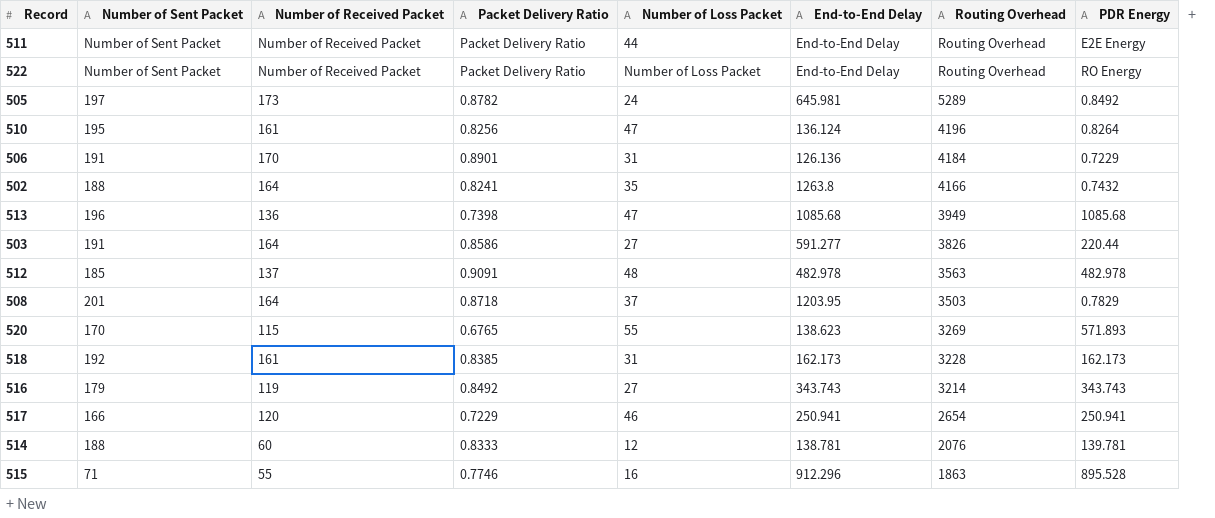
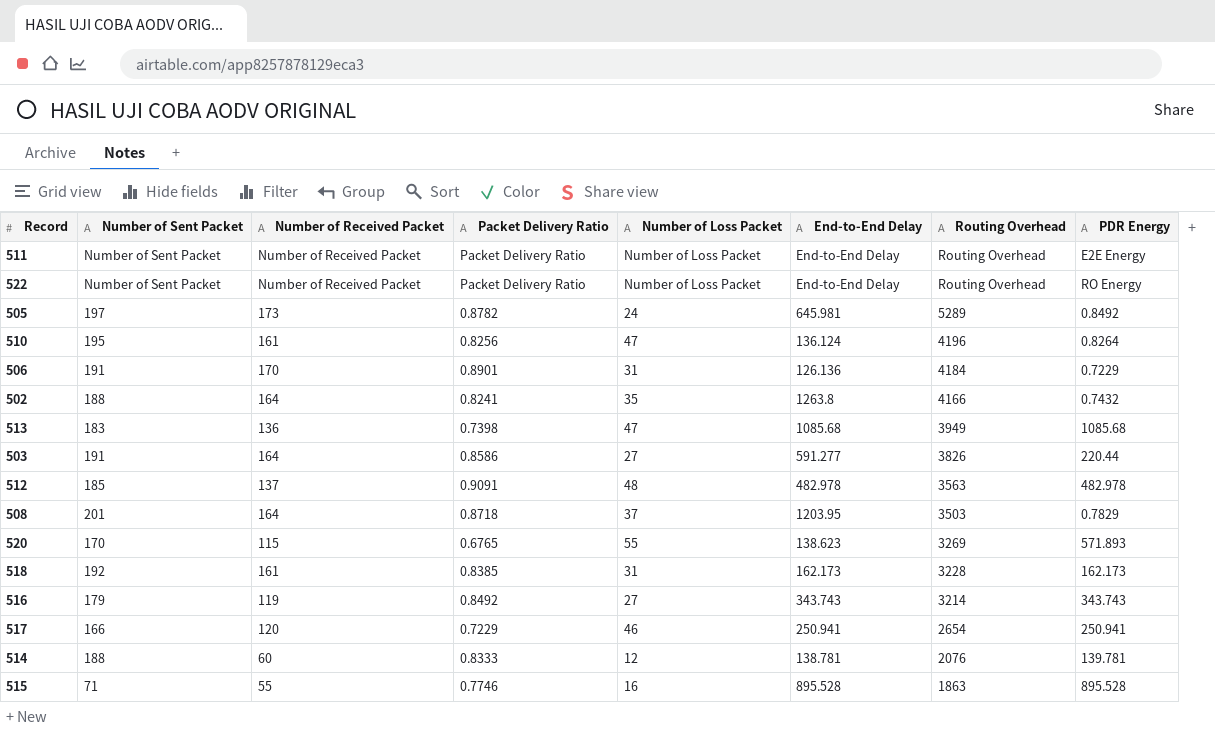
511 | Number of Loss Packet: 44 -> Number of Loss Packet
513 | Number of Sent Packet: 196 -> 183
515 | End-to-End Delay: 912.296 -> 895.528

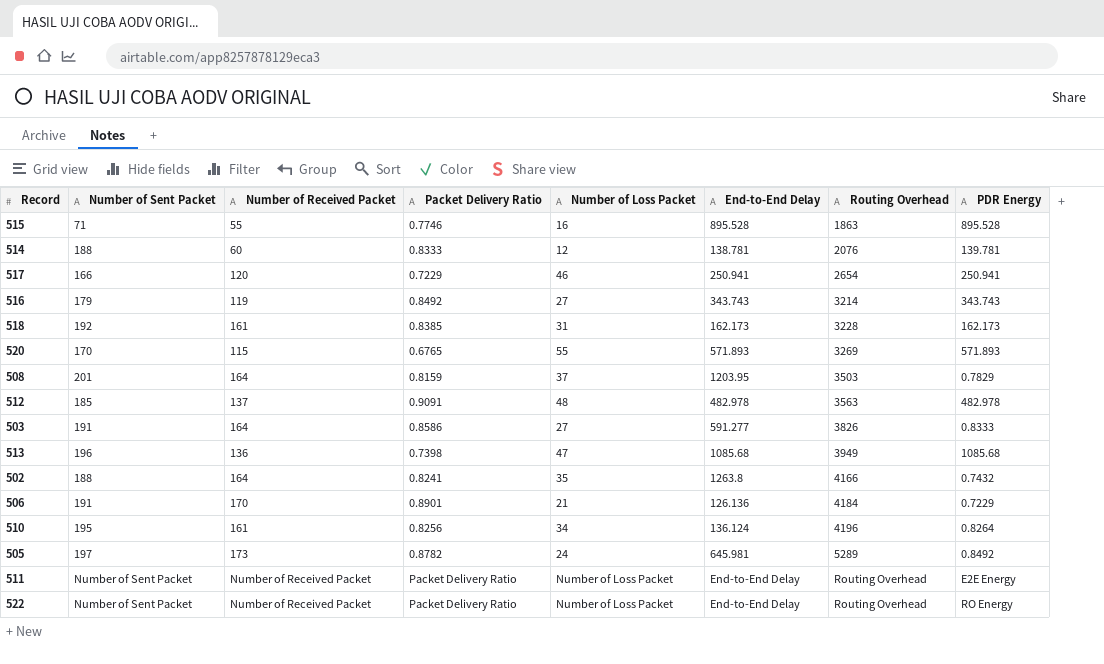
row order: Routing Overhead descending -> Routing Overhead ascending
520 | End-to-End Delay: 138.623 -> 571.893
508 | Packet Delivery Ratio: 0.8718 -> 0.8159
503 | PDR Energy: 220.44 -> 0.8333
513 | Number of Sent Packet: 183 -> 196
506 | Number of Loss Packet: 31 -> 21
510 | Number of Loss Packet: 47 -> 34

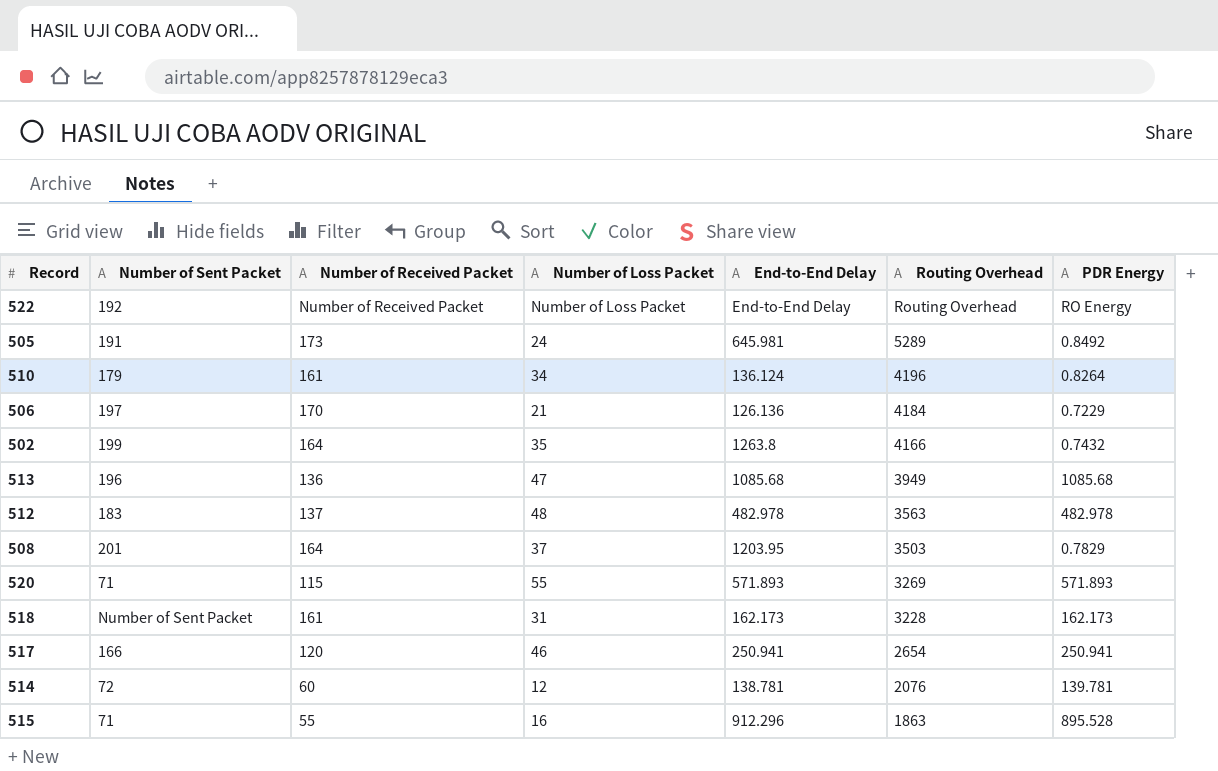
row order: Routing Overhead ascending -> Routing Overhead descending
column Packet Delivery Ratio | position: 4 -> none
row 516: 179 | 119 | 0.8492 | 27 | 343.743 | 3214 | 343.743 -> none
row 503: 191 | 164 | 0.8586 | 27 | 591.277 | 3826 | 0.8333 -> none
row 511: Number of Sent Packet | Number of Received Packet | Packet Delivery Ratio | Number of Loss Packet | End-to-End Delay | Routing Overhead | E2E Energy -> none
522 | Number of Sent Packet: Number of Sent Packet -> 192
505 | Number of Sent Packet: 197 -> 191
510 | Number of Sent Packet: 195 -> 179
506 | Number of Sent Packet: 191 -> 197
502 | Number of Sent Packet: 188 -> 199
512 | Number of Sent Packet: 185 -> 183
520 | Number of Sent Packet: 170 -> 71
518 | Number of Sent Packet: 192 -> Number of Sent Packet
514 | Number of Sent Packet: 188 -> 72
515 | End-to-End Delay: 895.528 -> 912.296

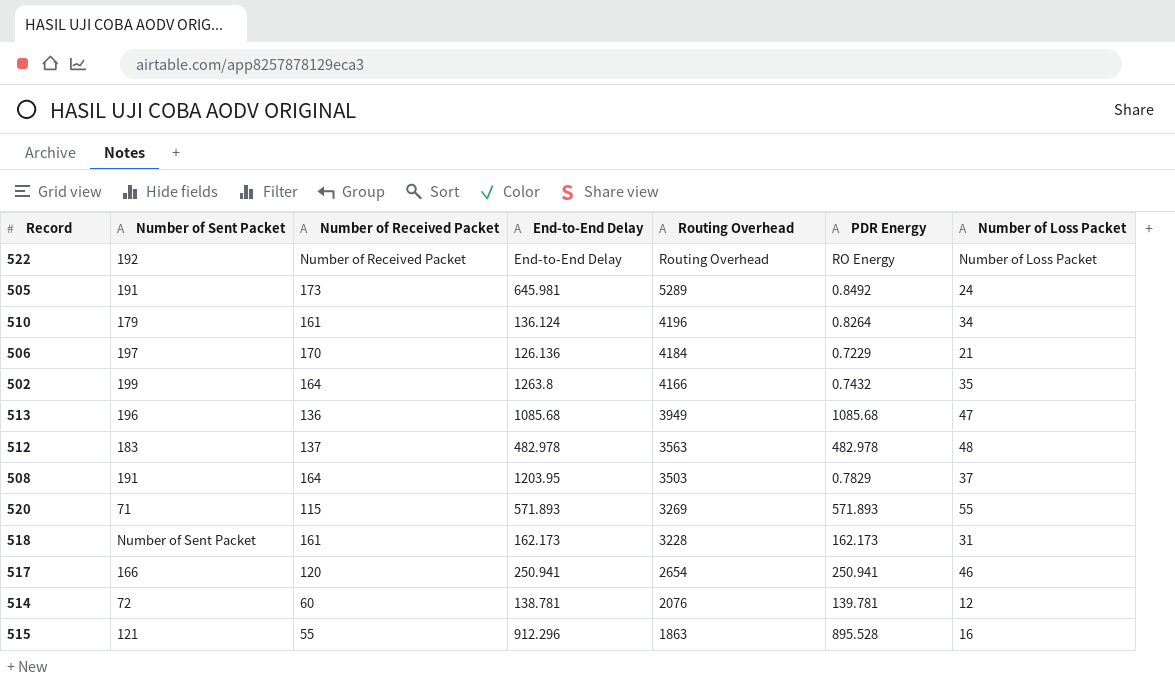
column Number of Loss Packet | position: 4 -> 7
508 | Number of Sent Packet: 201 -> 191
515 | Number of Sent Packet: 71 -> 121

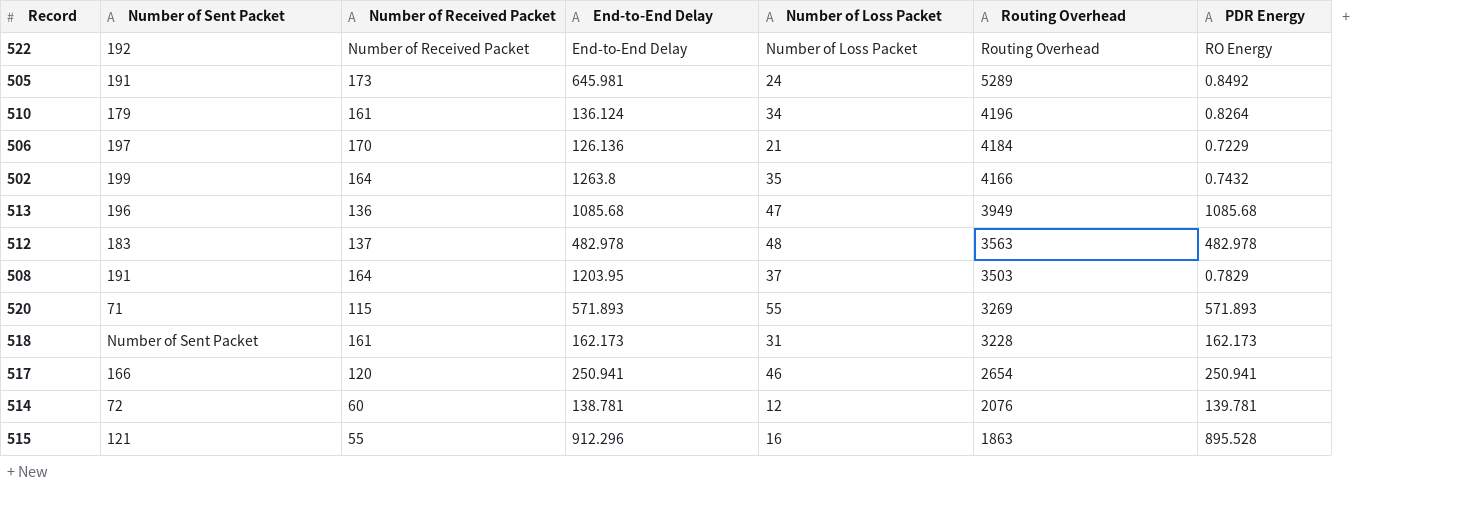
column Number of Loss Packet | position: 7 -> 5

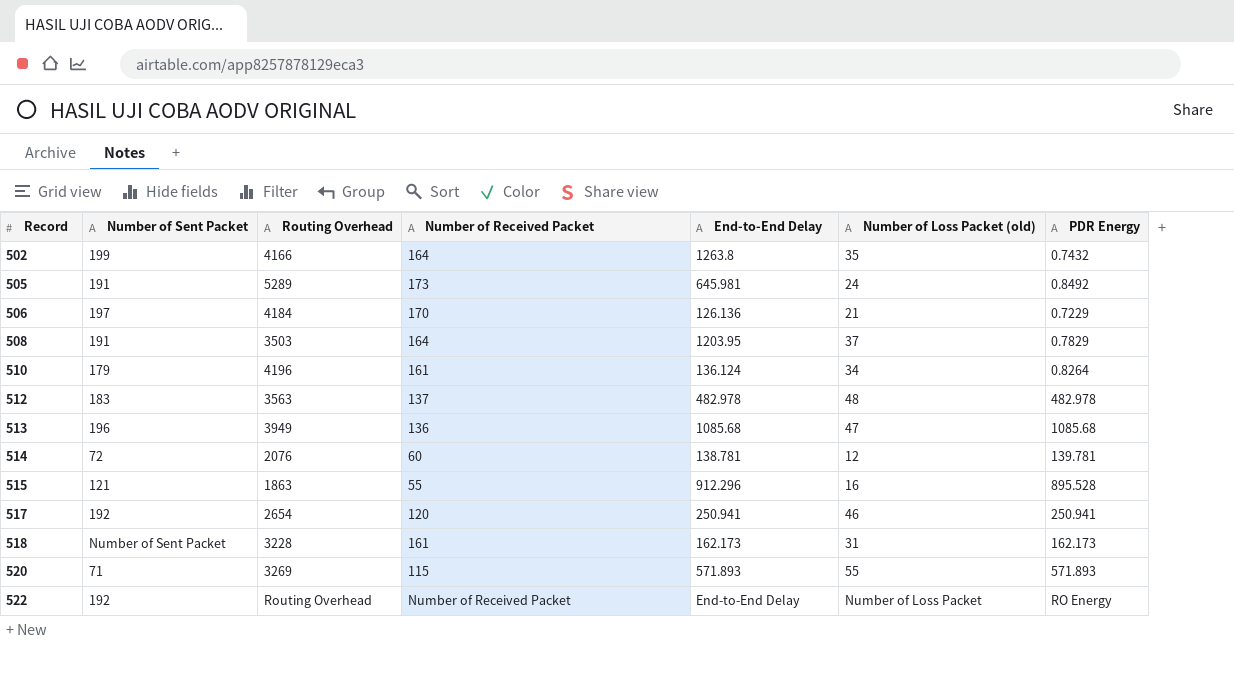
row order: Routing Overhead descending -> Record ascending
column Routing Overhead | position: 6 -> 3
column name: Number of Loss Packet -> Number of Loss Packet (old)
517 | Number of Sent Packet: 166 -> 192

